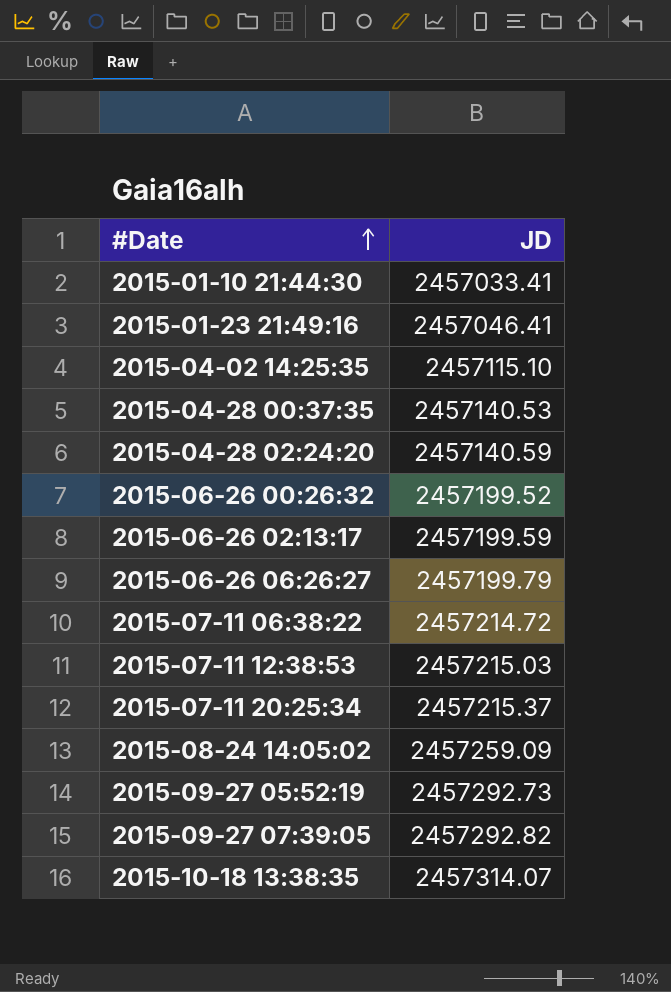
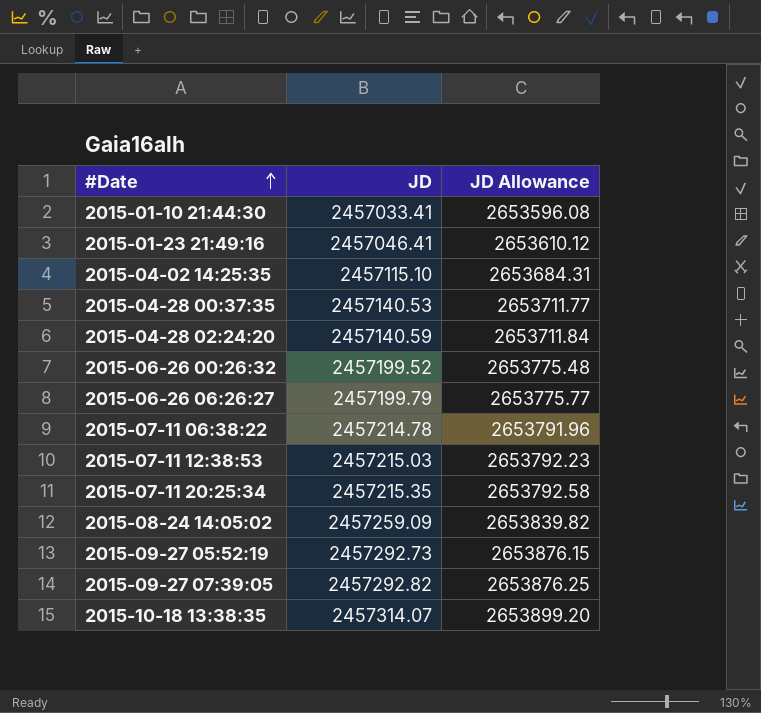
column JD Allowance | formula: none -> [JD] * 1.08
row 2015-06-26 02:13:17: 2457199.59 -> none
2015-07-11 06:38:22 | JD: 2457214.72 -> 2457214.78
2015-07-11 20:25:34 | JD: 2457215.37 -> 2457215.35

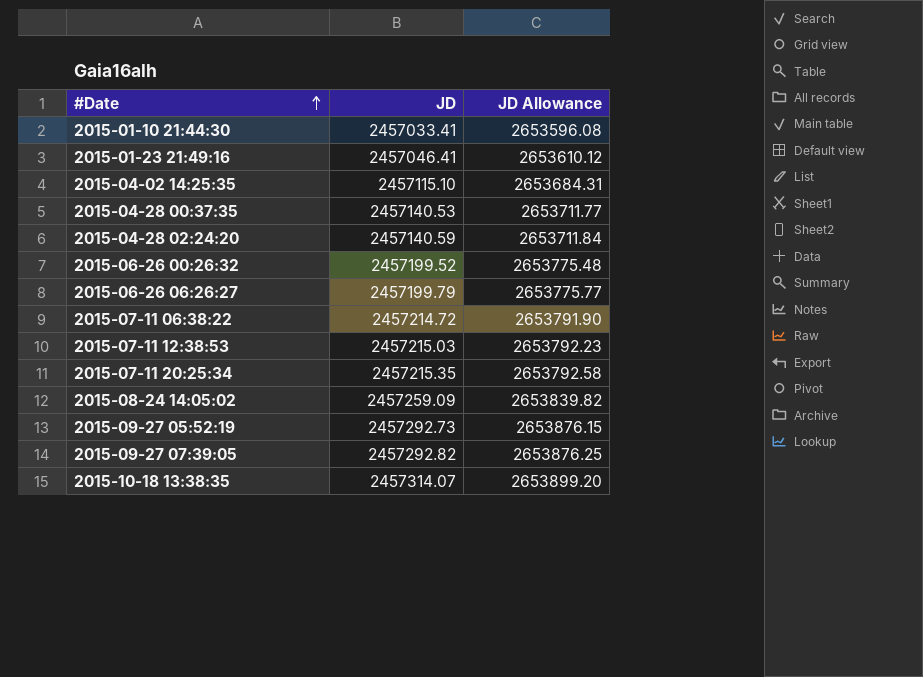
2015-07-11 06:38:22 | JD: 2457214.78 -> 2457214.72
2015-07-11 06:38:22 | JD Allowance: 2653791.96 -> 2653791.90

